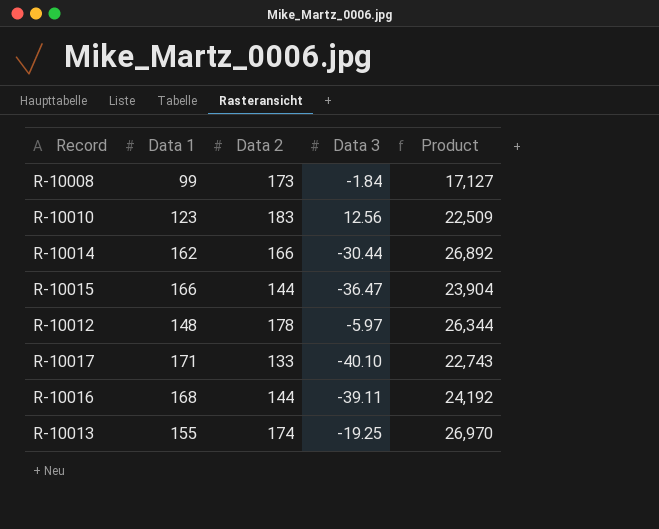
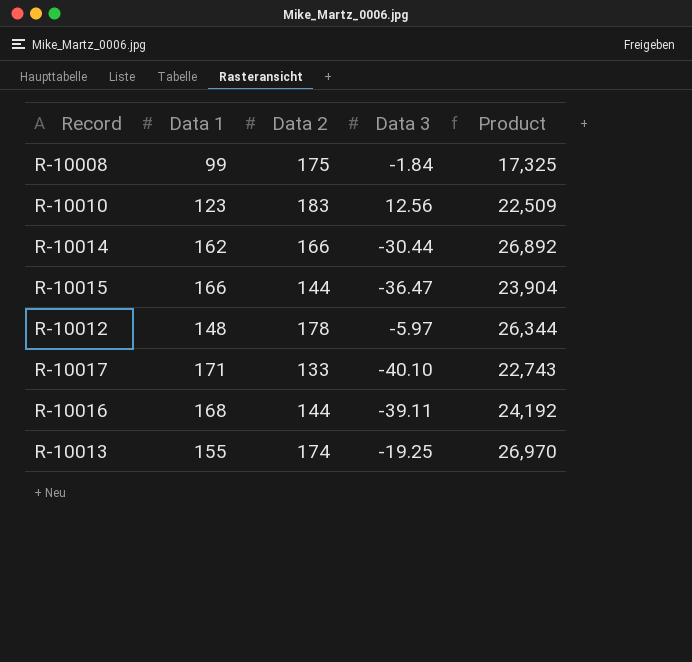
R-10008 | Data 2: 173 -> 175
R-10008 | Product: 17,127 -> 17,325

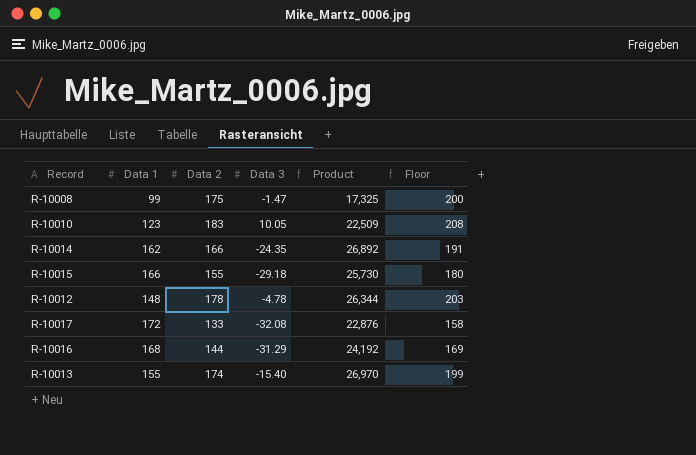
column Floor | formula: none -> [Data 2] + 25
R-10008 | Data 3: -1.84 -> -1.47
R-10010 | Data 3: 12.56 -> 10.05
R-10014 | Data 3: -30.44 -> -24.35
R-10015 | Data 2: 144 -> 155
R-10015 | Data 3: -36.47 -> -29.18
R-10015 | Product: 23,904 -> 25,730
R-10012 | Data 3: -5.97 -> -4.78
R-10017 | Data 1: 171 -> 172
R-10017 | Data 3: -40.10 -> -32.08
R-10017 | Product: 22,743 -> 22,876
R-10016 | Data 3: -39.11 -> -31.29
R-10013 | Data 3: -19.25 -> -15.40

